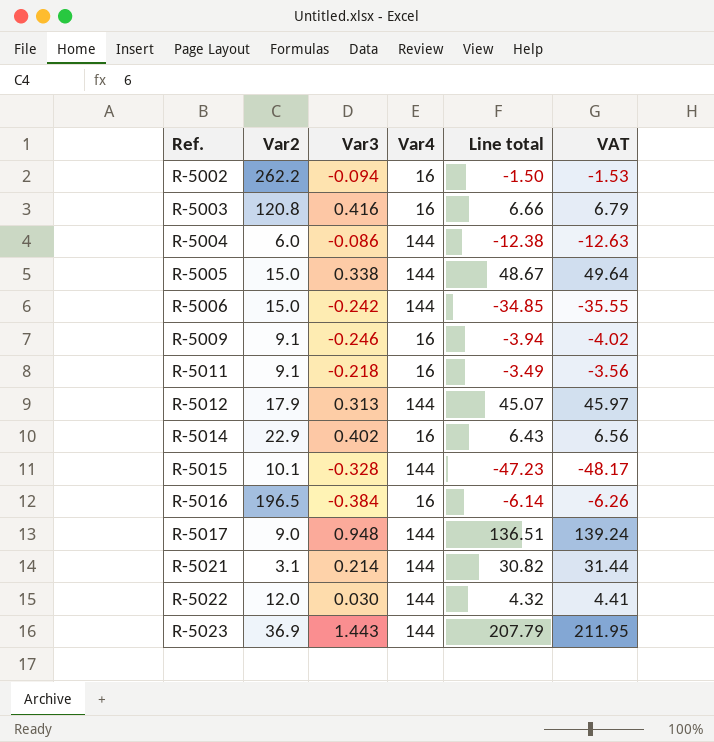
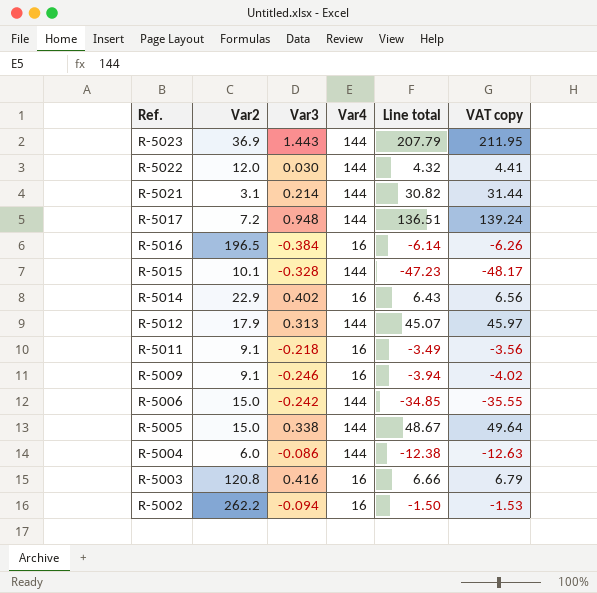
row order: Ref. ascending -> Ref. descending
column name: VAT -> VAT copy
R-5017 | Var2: 9.0 -> 7.2

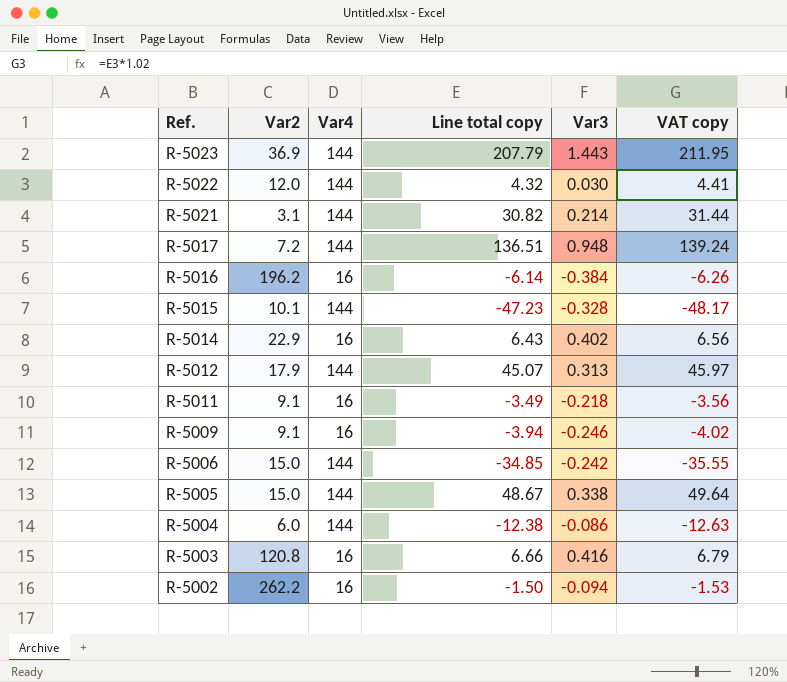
column name: Line total -> Line total copy
column Var3 | position: 3 -> 5
R-5016 | Var2: 196.5 -> 196.2

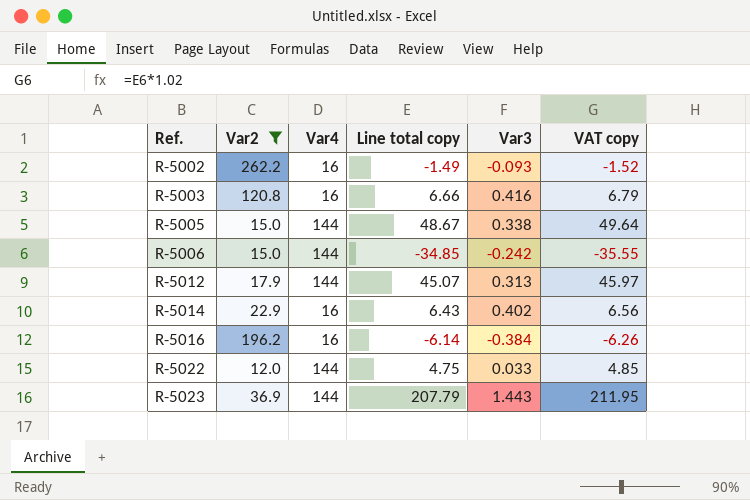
filter: none -> Var2 >= 12.0
row order: Ref. descending -> Ref. ascending
R-5002 | Line total copy: -1.50 -> -1.49
R-5002 | Var3: -0.094 -> -0.093
R-5002 | VAT copy: -1.53 -> -1.52
R-5022 | Line total copy: 4.32 -> 4.75
R-5022 | Var3: 0.030 -> 0.033
R-5022 | VAT copy: 4.41 -> 4.85

